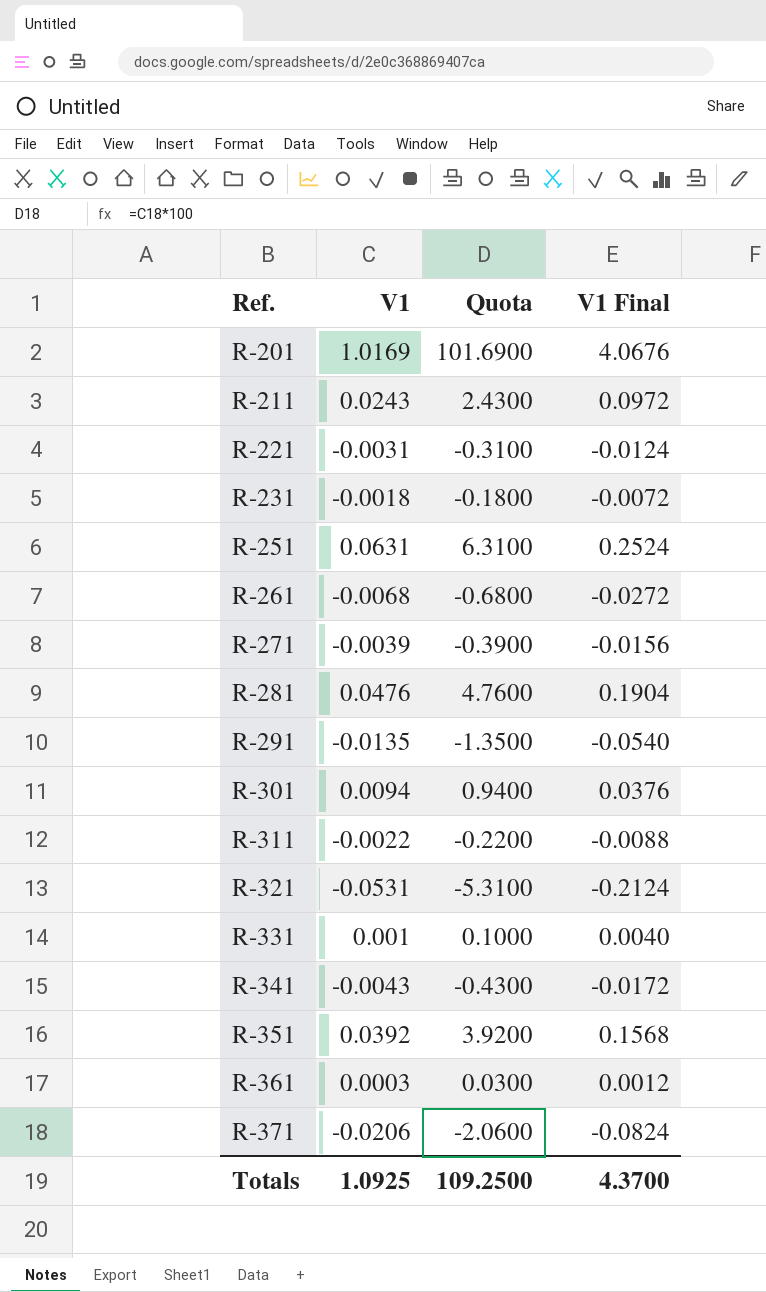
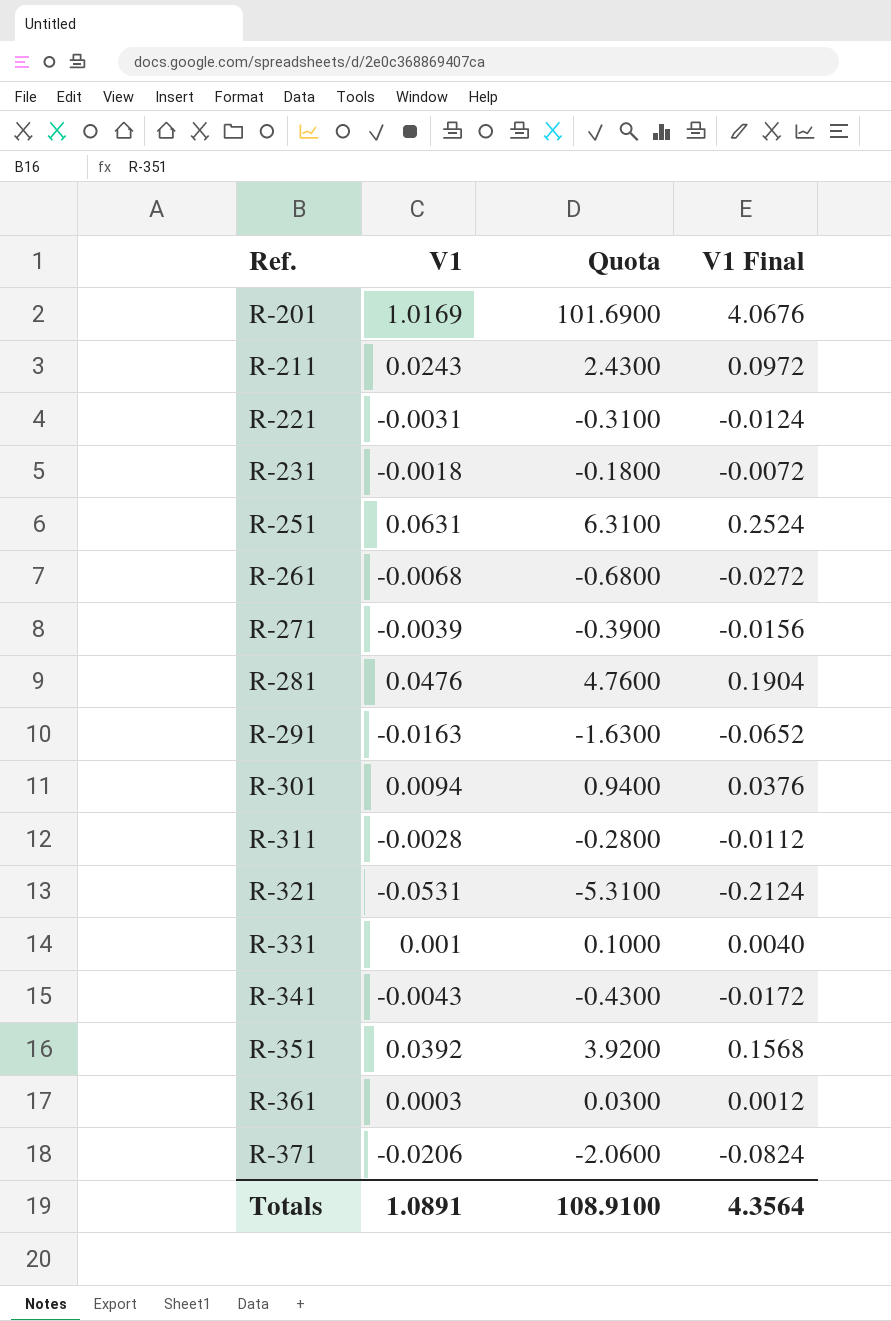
R-291 | V1: -0.0135 -> -0.0163
R-291 | Quota: -1.3500 -> -1.6300
R-291 | V1 Final: -0.0540 -> -0.0652
R-311 | V1: -0.0022 -> -0.0028
R-311 | Quota: -0.2200 -> -0.2800
R-311 | V1 Final: -0.0088 -> -0.0112
Totals | V1: 1.0925 -> 1.0891
Totals | Quota: 109.2500 -> 108.9100
Totals | V1 Final: 4.3700 -> 4.3564

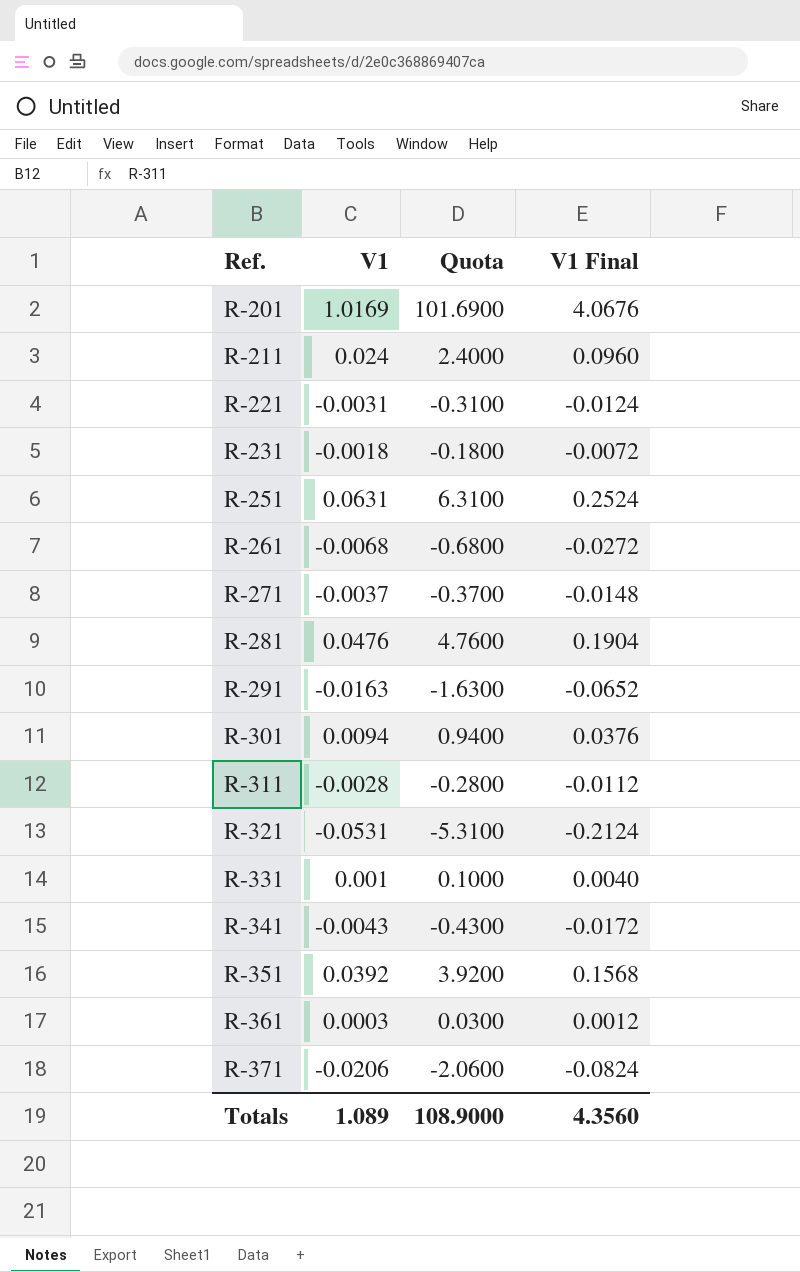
R-211 | V1: 0.0243 -> 0.024
R-211 | Quota: 2.4300 -> 2.4000
R-211 | V1 Final: 0.0972 -> 0.0960
R-271 | V1: -0.0039 -> -0.0037
R-271 | Quota: -0.3900 -> -0.3700
R-271 | V1 Final: -0.0156 -> -0.0148
Totals | V1: 1.0891 -> 1.089
Totals | Quota: 108.9100 -> 108.9000
Totals | V1 Final: 4.3564 -> 4.3560

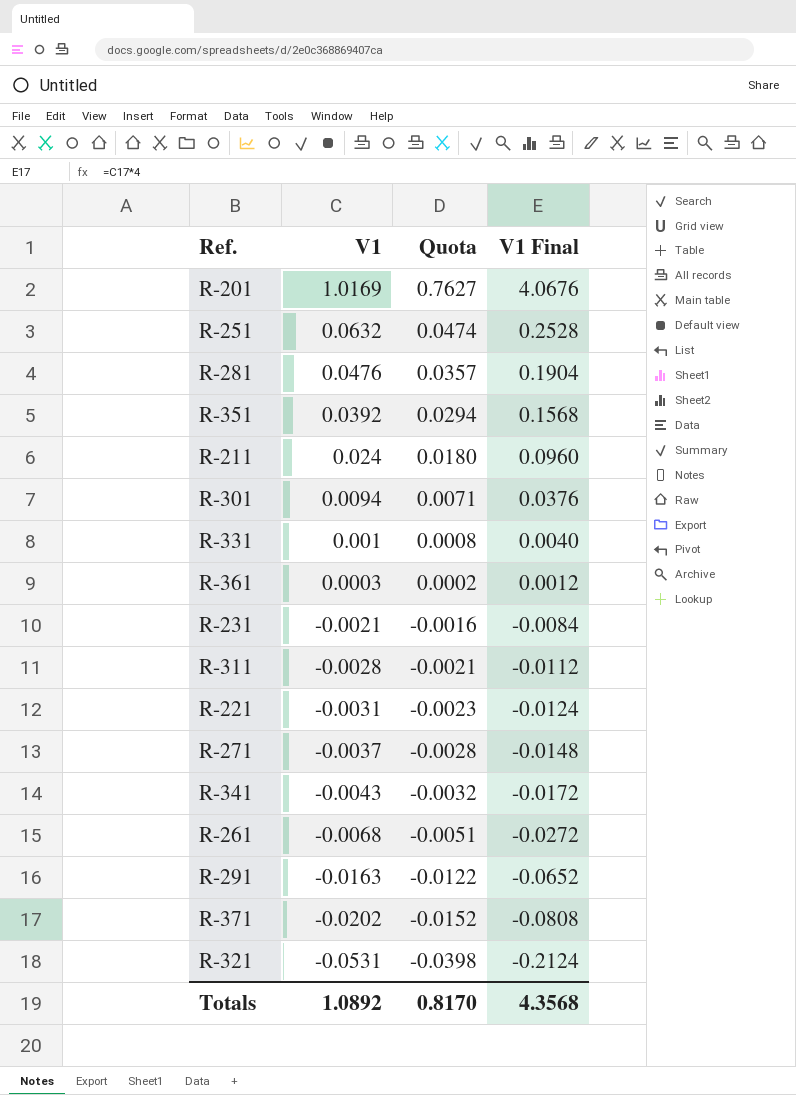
row order: Ref. ascending -> V1 descending
column Quota | formula: [V1] * 100 -> [V1] * 0.75
R-251 | V1: 0.0631 -> 0.0632
R-251 | V1 Final: 0.2524 -> 0.2528
R-231 | V1: -0.0018 -> -0.0021
R-231 | V1 Final: -0.0072 -> -0.0084
R-371 | V1: -0.0206 -> -0.0202
R-371 | V1 Final: -0.0824 -> -0.0808
Totals | V1: 1.089 -> 1.0892
Totals | Quota: 108.9000 -> 0.8170
Totals | V1 Final: 4.3560 -> 4.3568

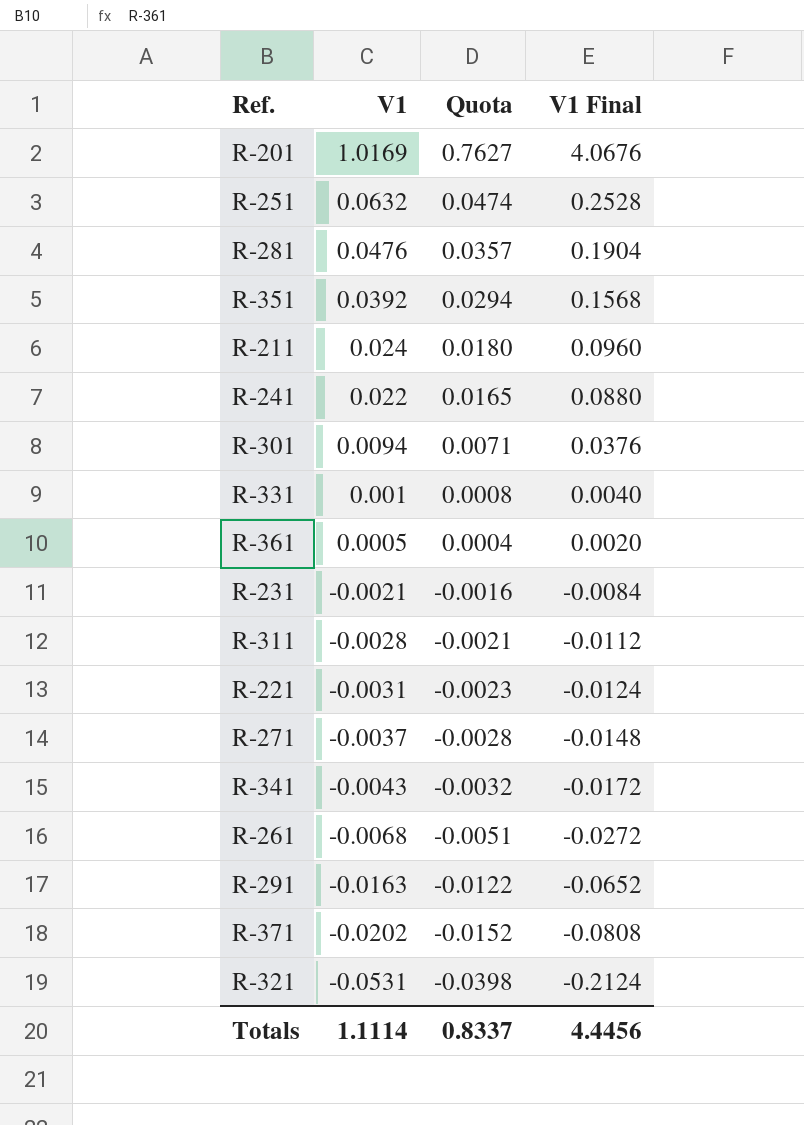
row R-241: none -> 0.022 | 0.0165 | 0.0880
R-361 | V1: 0.0003 -> 0.0005
R-361 | Quota: 0.0002 -> 0.0004
R-361 | V1 Final: 0.0012 -> 0.0020
Totals | V1: 1.0892 -> 1.1114
Totals | Quota: 0.8170 -> 0.8337
Totals | V1 Final: 4.3568 -> 4.4456

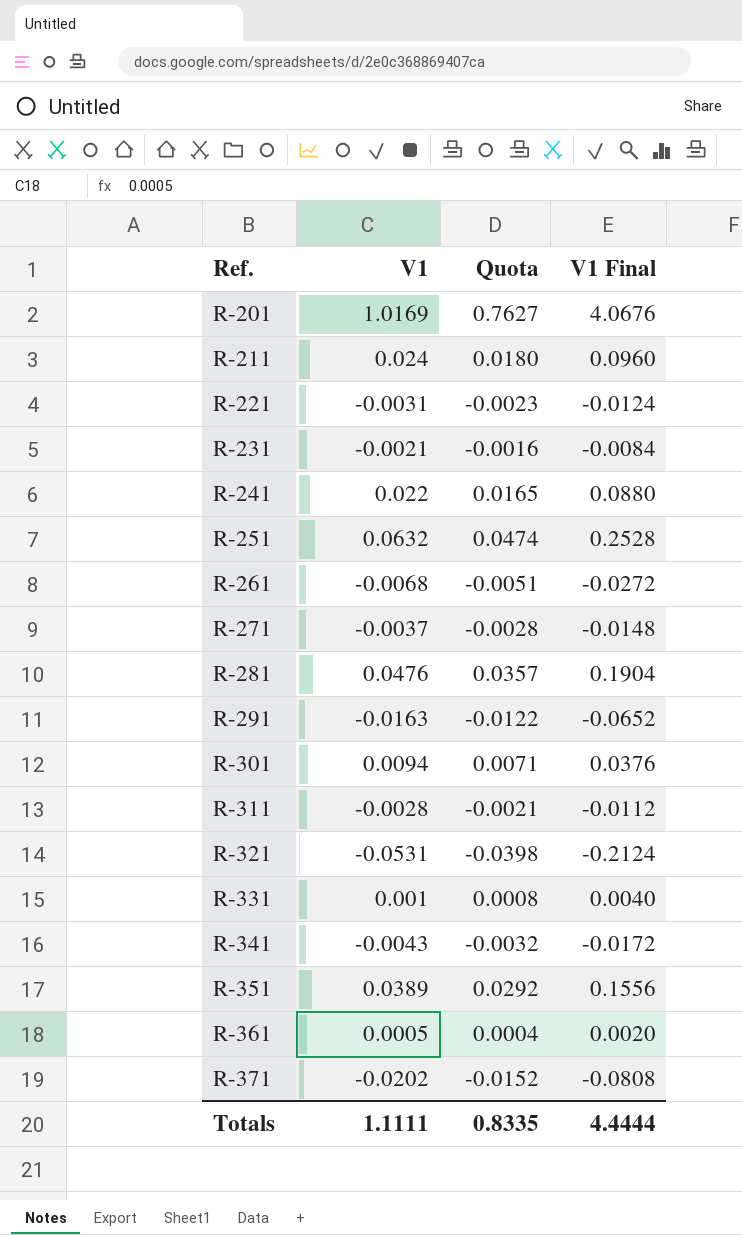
row order: V1 descending -> Ref. ascending
R-351 | V1: 0.0392 -> 0.0389
R-351 | Quota: 0.0294 -> 0.0292
R-351 | V1 Final: 0.1568 -> 0.1556
Totals | V1: 1.1114 -> 1.1111
Totals | Quota: 0.8337 -> 0.8335
Totals | V1 Final: 4.4456 -> 4.4444

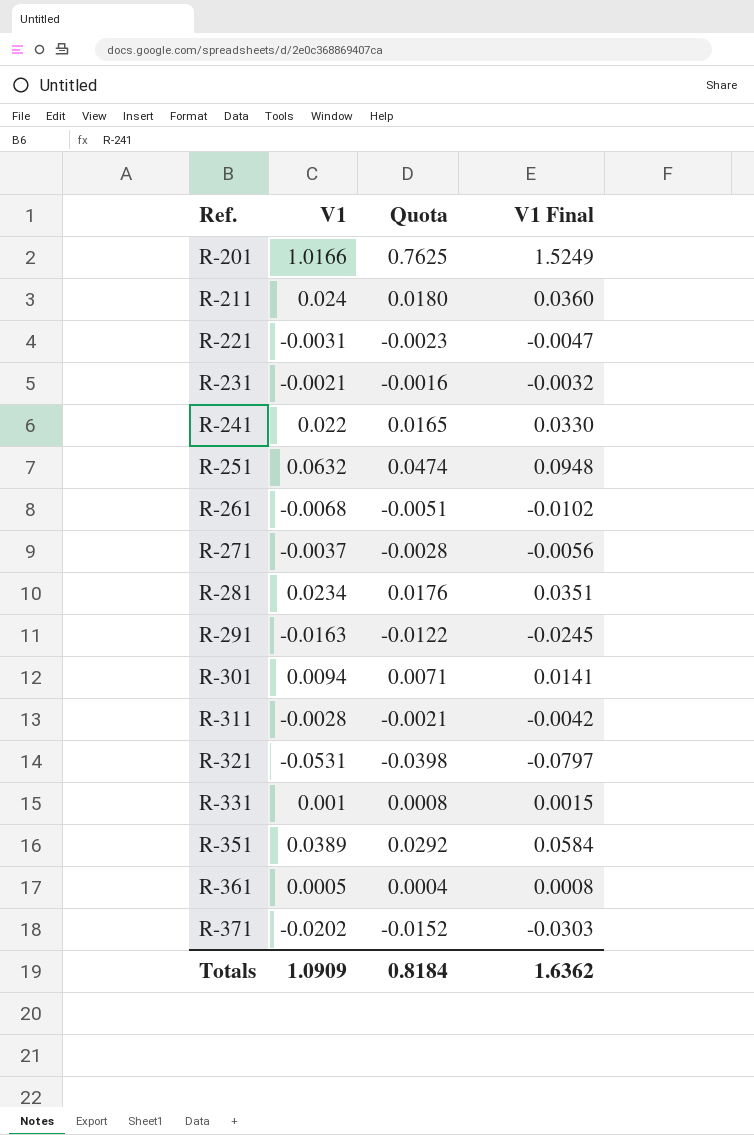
column V1 Final | formula: [V1] * 4 -> [V1] * 1.5
row R-341: -0.0043 | -0.0032 | -0.0172 -> none
R-201 | V1: 1.0169 -> 1.0166
R-201 | Quota: 0.7627 -> 0.7625
R-281 | V1: 0.0476 -> 0.0234
R-281 | Quota: 0.0357 -> 0.0176
Totals | V1: 1.1111 -> 1.0909
Totals | Quota: 0.8335 -> 0.8184
Totals | V1 Final: 4.4444 -> 1.6362

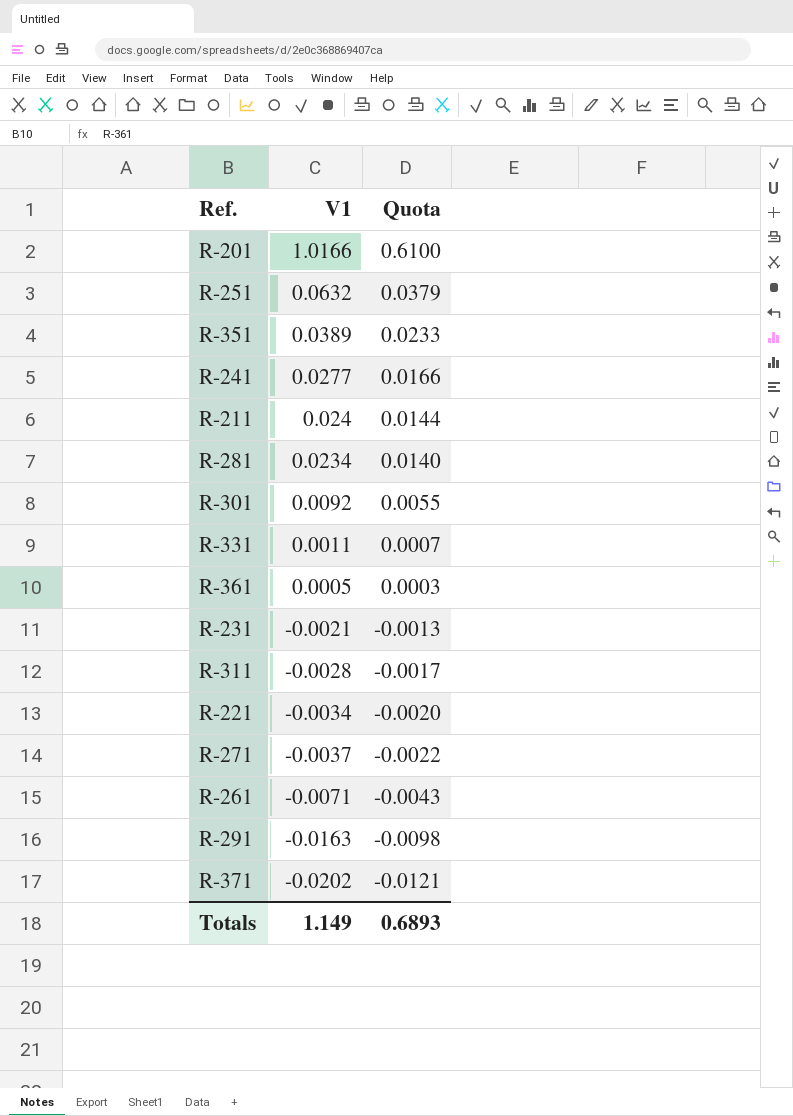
row order: Ref. ascending -> V1 descending
column V1 Final | formula: [V1] * 1.5 -> none
column Quota | formula: [V1] * 0.75 -> [V1] * 0.6
row R-321: -0.0531 | -0.0398 | -0.0797 -> none
R-241 | V1: 0.022 -> 0.0277
R-301 | V1: 0.0094 -> 0.0092
R-331 | V1: 0.001 -> 0.0011
R-221 | V1: -0.0031 -> -0.0034
R-261 | V1: -0.0068 -> -0.0071
Totals | V1: 1.0909 -> 1.149
Totals | Quota: 0.8184 -> 0.6893

